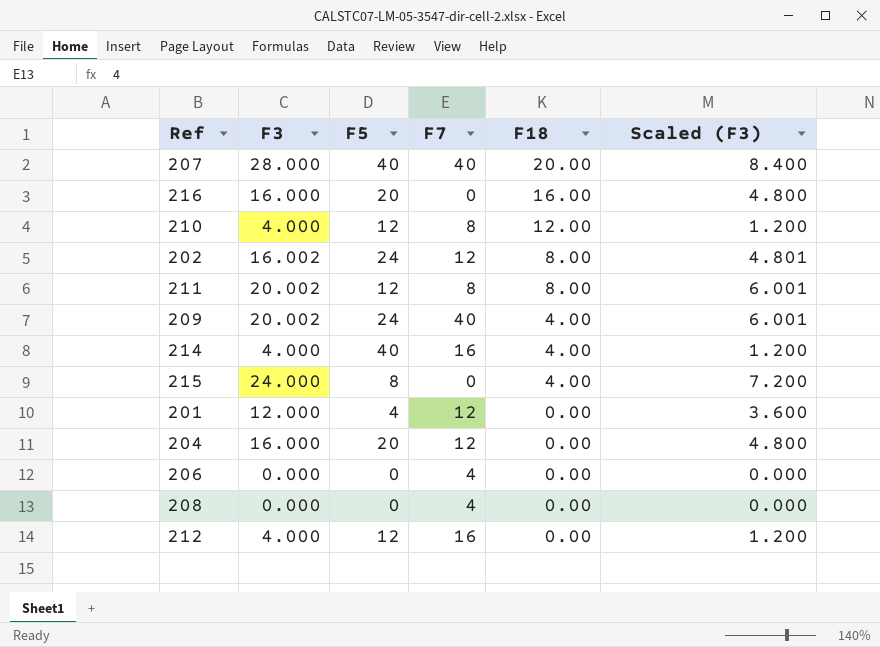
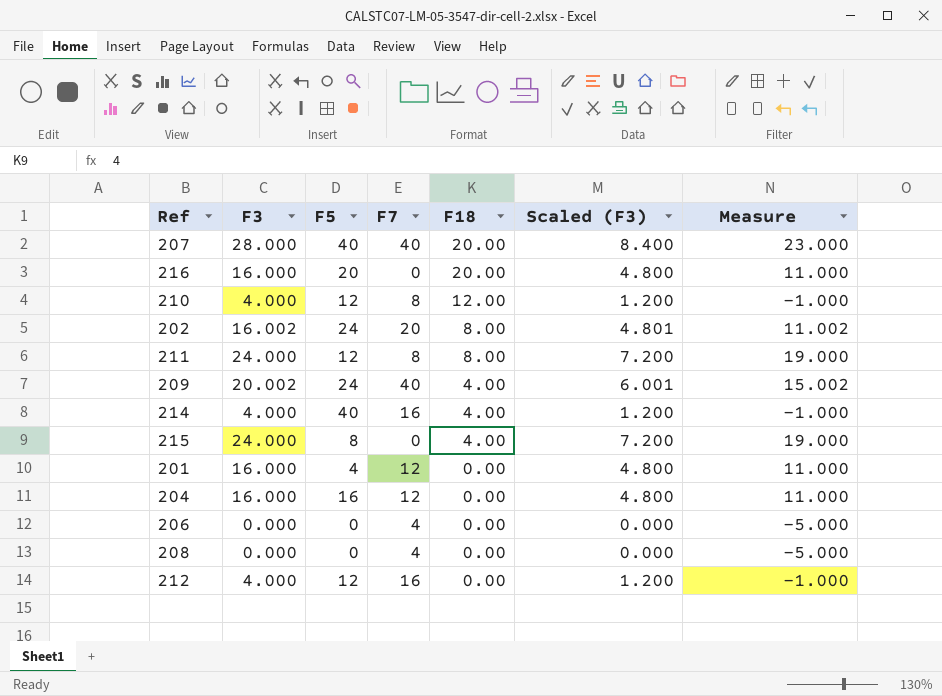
column Measure | formula: none -> [F3] - 5
216 | F18: 16.00 -> 20.00
202 | F7: 12 -> 20
211 | F3: 20.002 -> 24.000
211 | Scaled (F3): 6.001 -> 7.200
201 | F3: 12.000 -> 16.000
201 | Scaled (F3): 3.600 -> 4.800
204 | F5: 20 -> 16

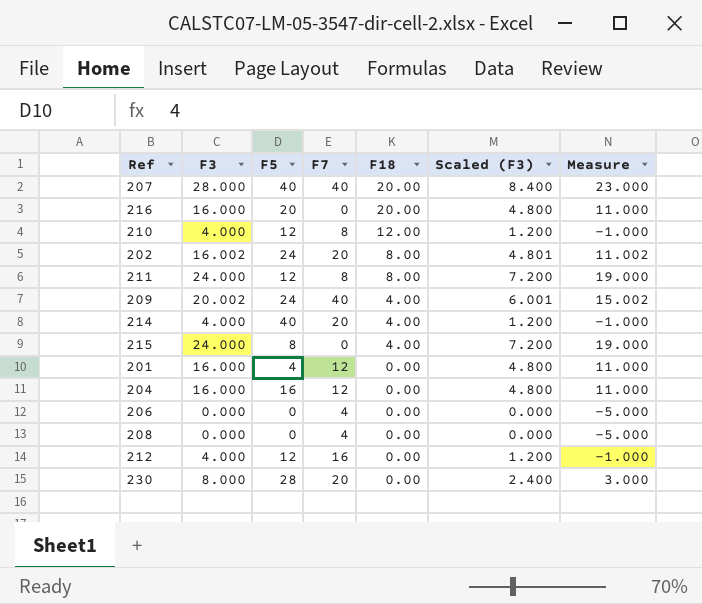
214 | F7: 16 -> 20
row 230: none -> 8.000 | 28 | 20 | 0.00 | 2.400 | 3.000

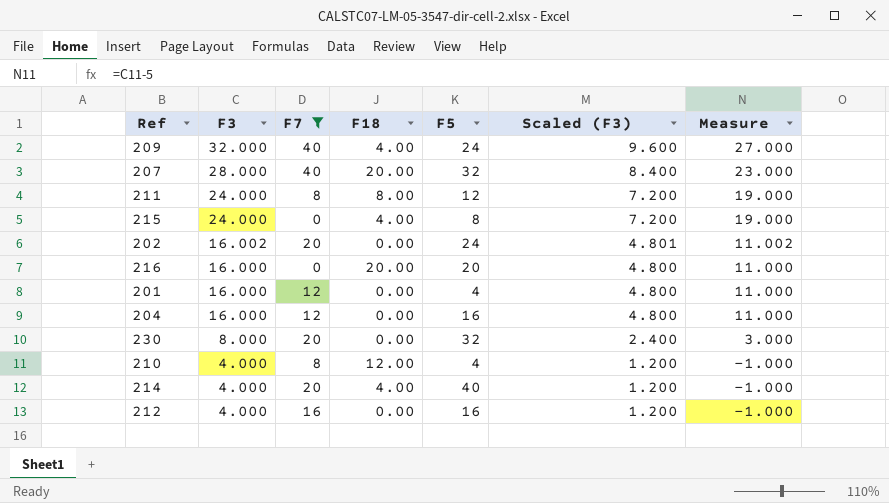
filter: none -> F7 != 4
row order: F18 descending -> F3 descending
column F5 | position: 3 -> 5
209 | F3: 20.002 -> 32.000
209 | Scaled (F3): 6.001 -> 9.600
209 | Measure: 15.002 -> 27.000
207 | F5: 40 -> 32
202 | F18: 8.00 -> 0.00
230 | F5: 28 -> 32
210 | F5: 12 -> 4
212 | F5: 12 -> 16

